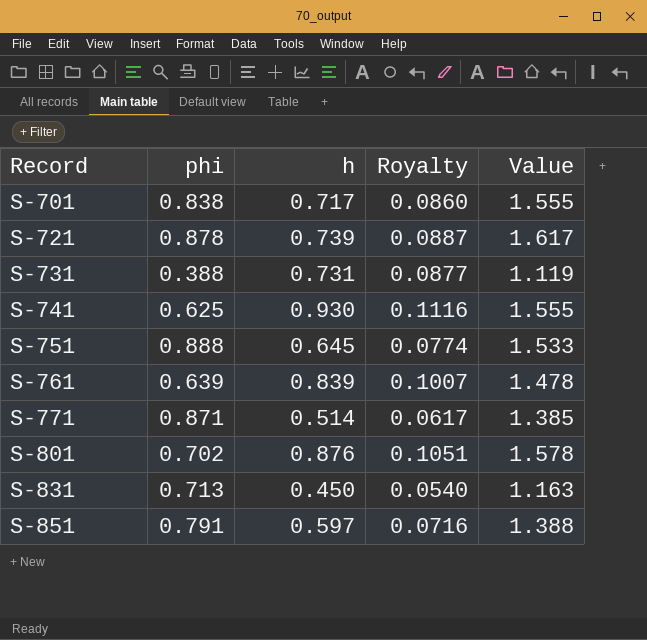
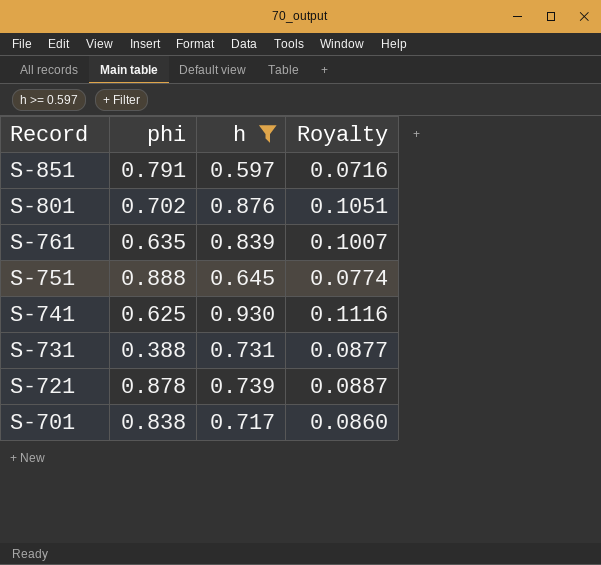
filter: none -> h >= 0.597
row order: Record ascending -> Record descending
column Value | formula: [phi] + [h] -> none
S-761 | phi: 0.639 -> 0.635

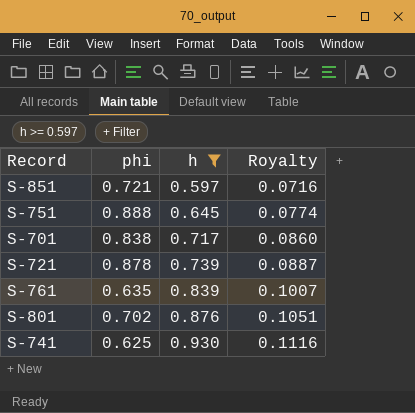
row order: Record descending -> h ascending
row S-731: 0.388 | 0.731 | 0.0877 -> none
S-851 | phi: 0.791 -> 0.721

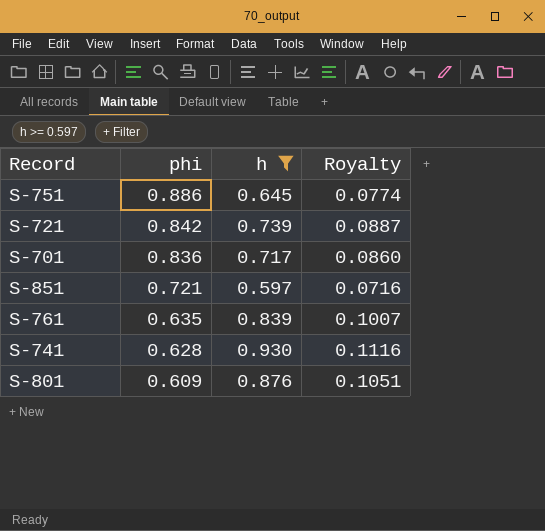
row order: h ascending -> phi descending
S-751 | phi: 0.888 -> 0.886
S-721 | phi: 0.878 -> 0.842
S-701 | phi: 0.838 -> 0.836
S-741 | phi: 0.625 -> 0.628
S-801 | phi: 0.702 -> 0.609

